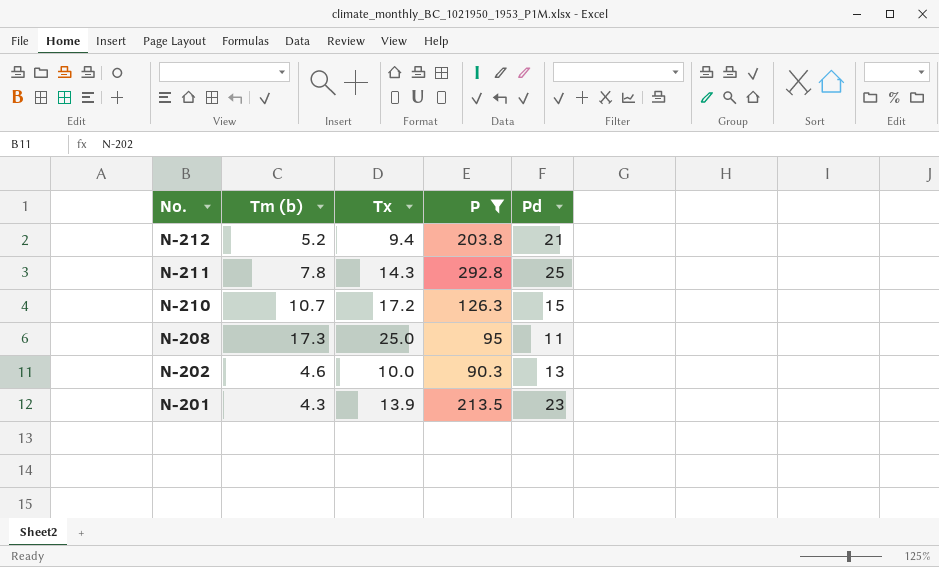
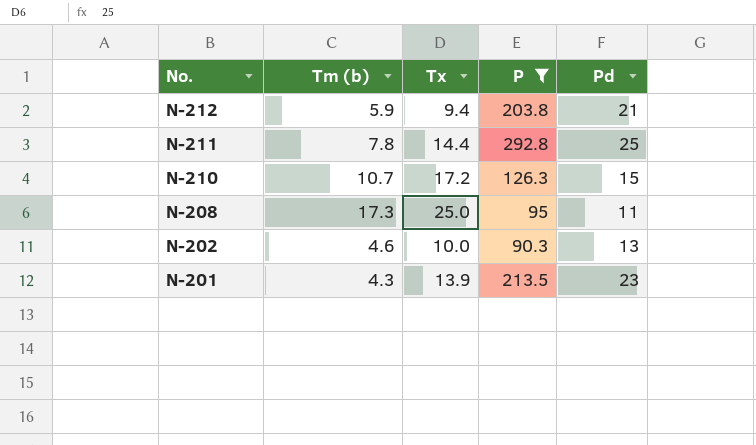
N-212 | Tm (b): 5.2 -> 5.9
N-211 | Tx: 14.3 -> 14.4

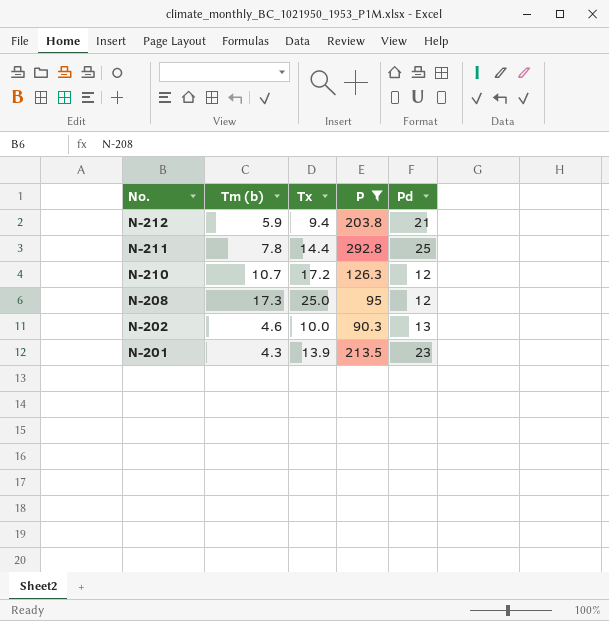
N-210 | Pd: 15 -> 12
N-208 | Pd: 11 -> 12

